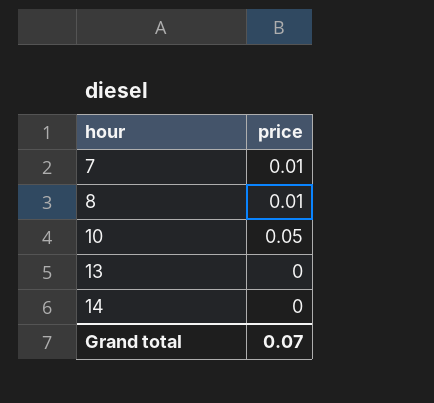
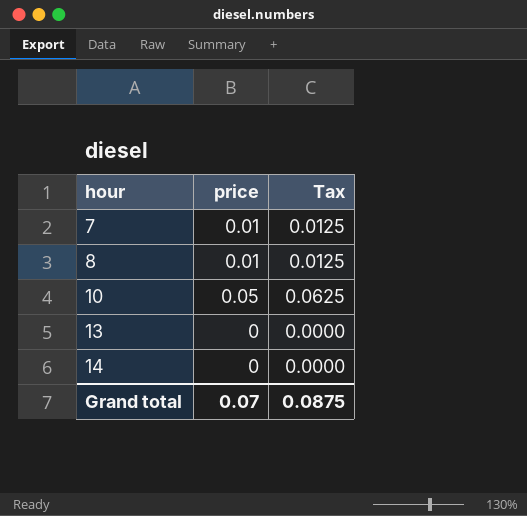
column Tax | formula: none -> [price] * 1.25

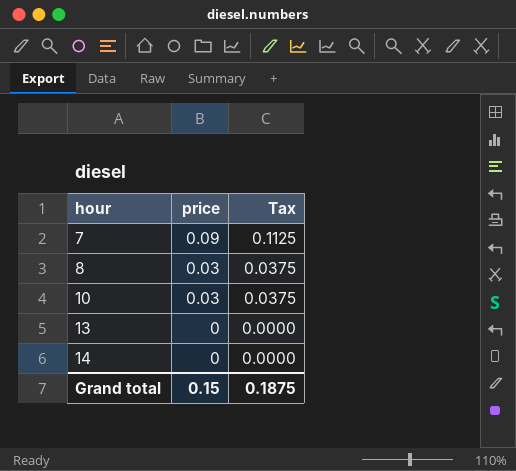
7 | price: 0.01 -> 0.09
7 | Tax: 0.0125 -> 0.1125
8 | price: 0.01 -> 0.03
8 | Tax: 0.0125 -> 0.0375
10 | price: 0.05 -> 0.03
10 | Tax: 0.0625 -> 0.0375
Grand total | price: 0.07 -> 0.15
Grand total | Tax: 0.0875 -> 0.1875

